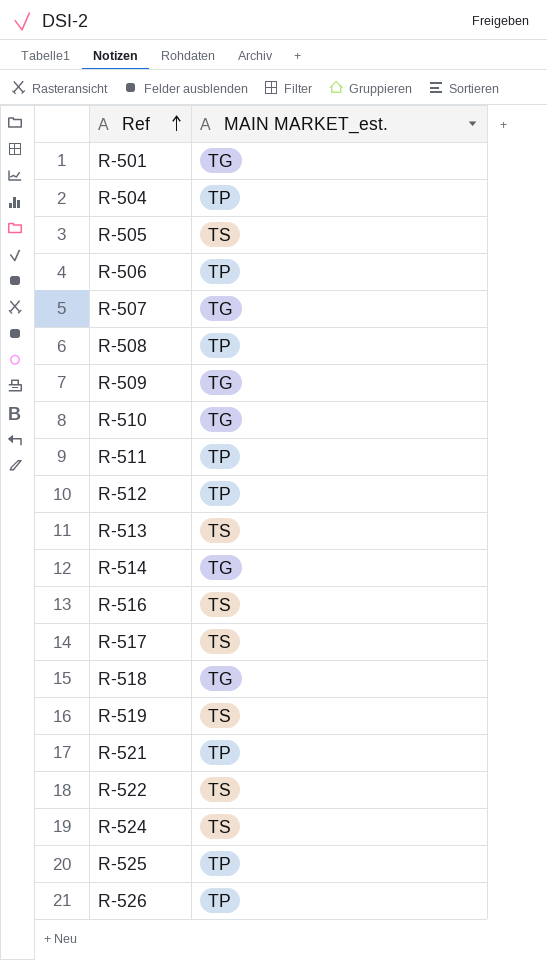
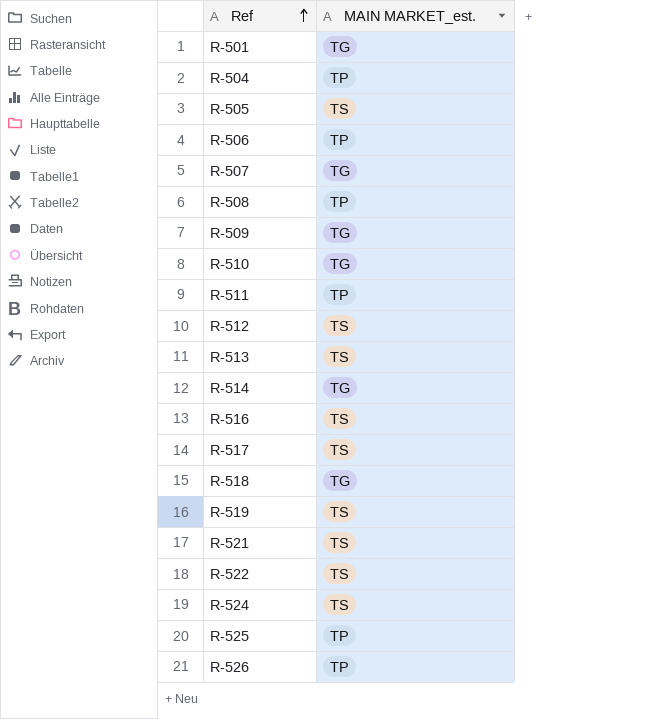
R-512 | MAIN MARKET_est.: TP -> TS
R-521 | MAIN MARKET_est.: TP -> TS

